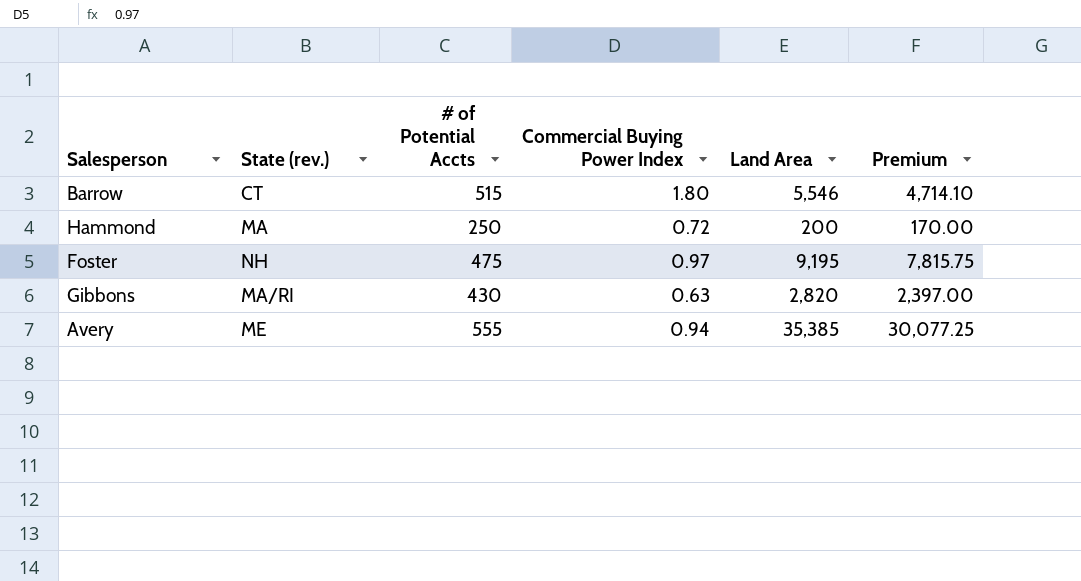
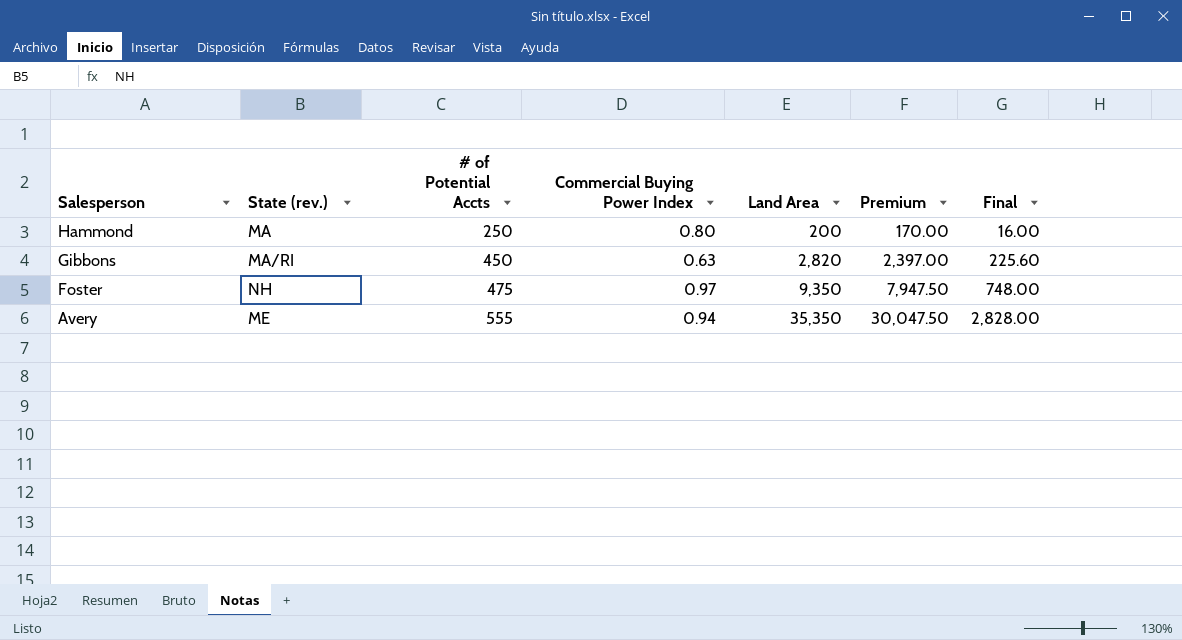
row order: none -> Salesperson descending
column Final | formula: none -> [Land Area] * 0.08
row Barrow: CT | 515 | 1.80 | 5,546 | 4,714.10 -> none
Hammond | Commercial Buying Power Index: 0.72 -> 0.80
Gibbons | # of Potential Accts: 430 -> 450
Foster | Land Area: 9,195 -> 9,350
Foster | Premium: 7,815.75 -> 7,947.50
Avery | Land Area: 35,385 -> 35,350
Avery | Premium: 30,077.25 -> 30,047.50

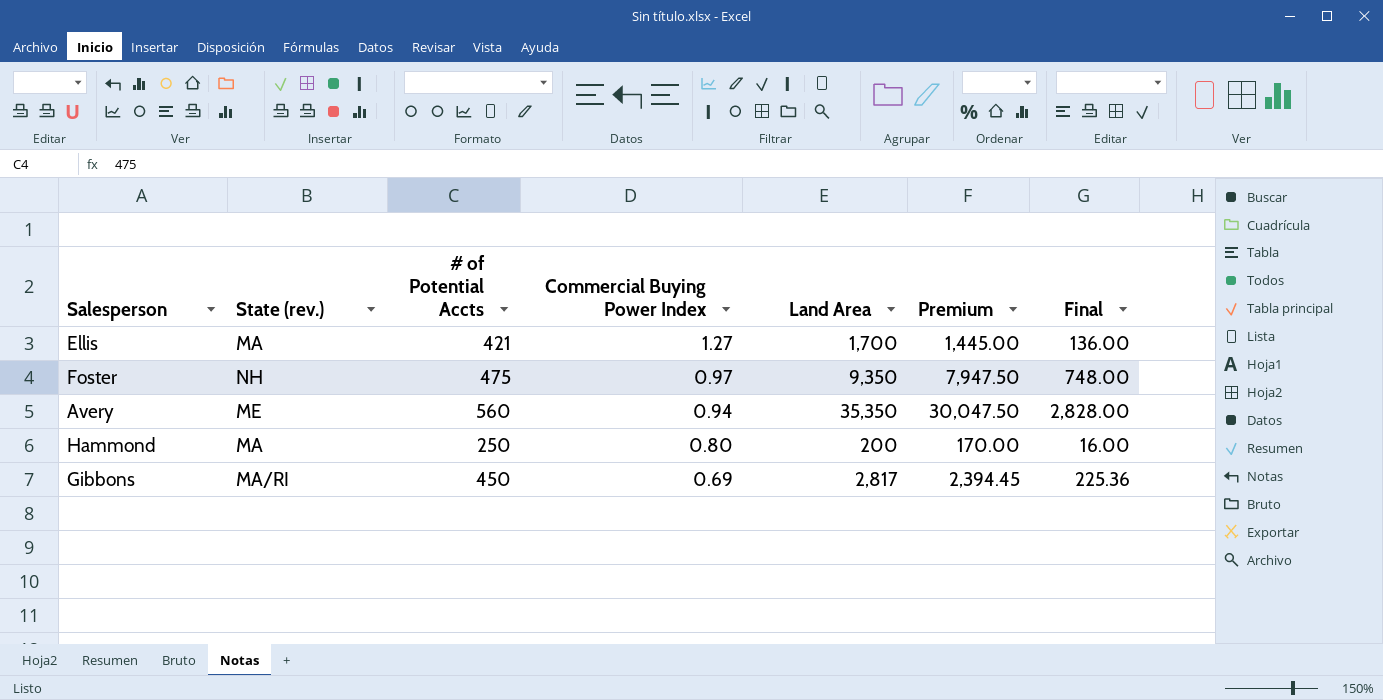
row order: Salesperson descending -> Commercial Buying Power Index descending
row Ellis: none -> MA | 421 | 1.27 | 1,700 | 1,445.00 | 136.00
Avery | # of Potential Accts: 555 -> 560
Gibbons | Commercial Buying Power Index: 0.63 -> 0.69
Gibbons | Land Area: 2,820 -> 2,817
Gibbons | Premium: 2,397.00 -> 2,394.45
Gibbons | Final: 225.60 -> 225.36

